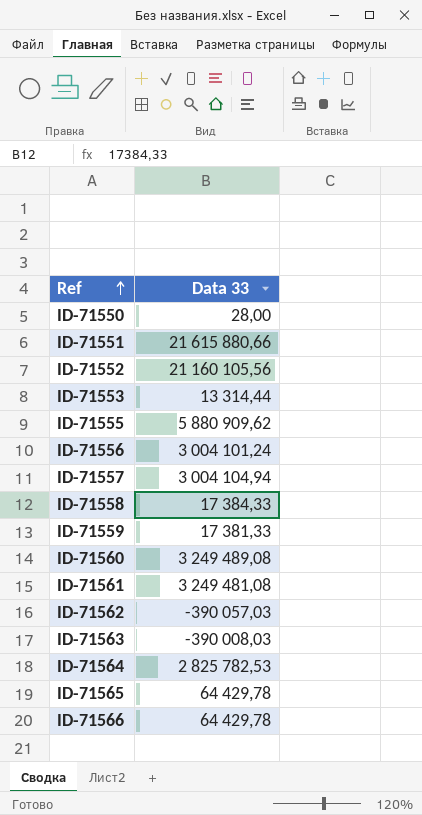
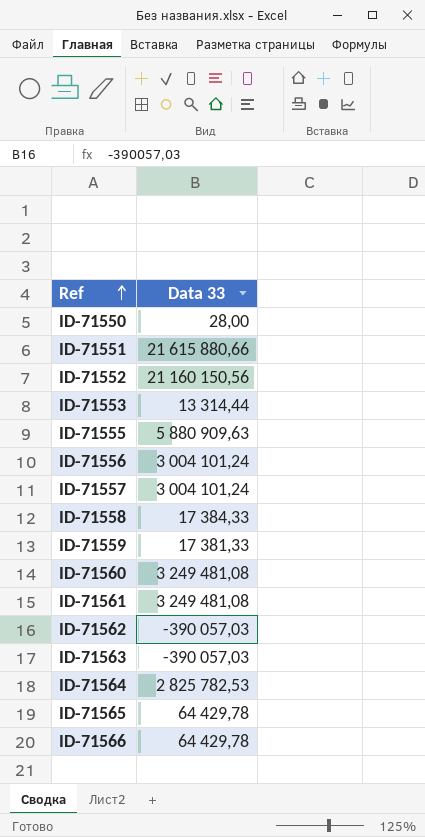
ID-71552 | Data 33: 21 160 105,56 -> 21 160 150,56
ID-71555 | Data 33: 5 880 909,62 -> 5 880 909,63
ID-71557 | Data 33: 3 004 104,94 -> 3 004 101,24
ID-71560 | Data 33: 3 249 489,08 -> 3 249 481,08
ID-71563 | Data 33: -390 008,03 -> -390 057,03

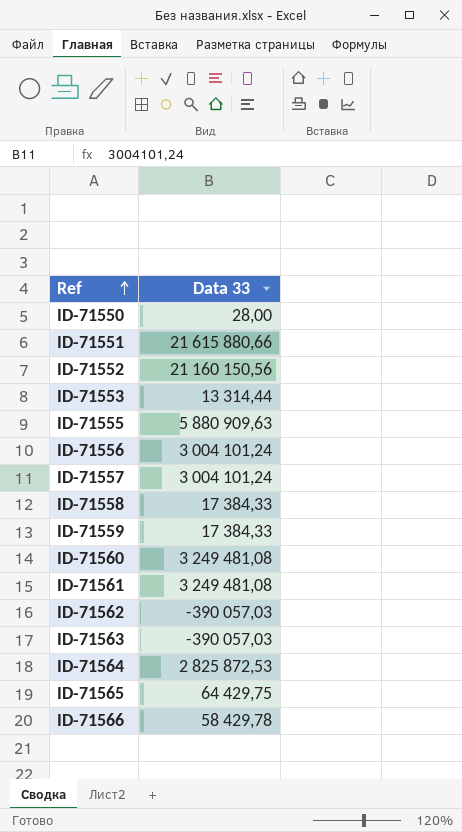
ID-71559 | Data 33: 17 381,33 -> 17 384,33
ID-71564 | Data 33: 2 825 782,53 -> 2 825 872,53
ID-71565 | Data 33: 64 429,78 -> 64 429,75
ID-71566 | Data 33: 64 429,78 -> 58 429,78

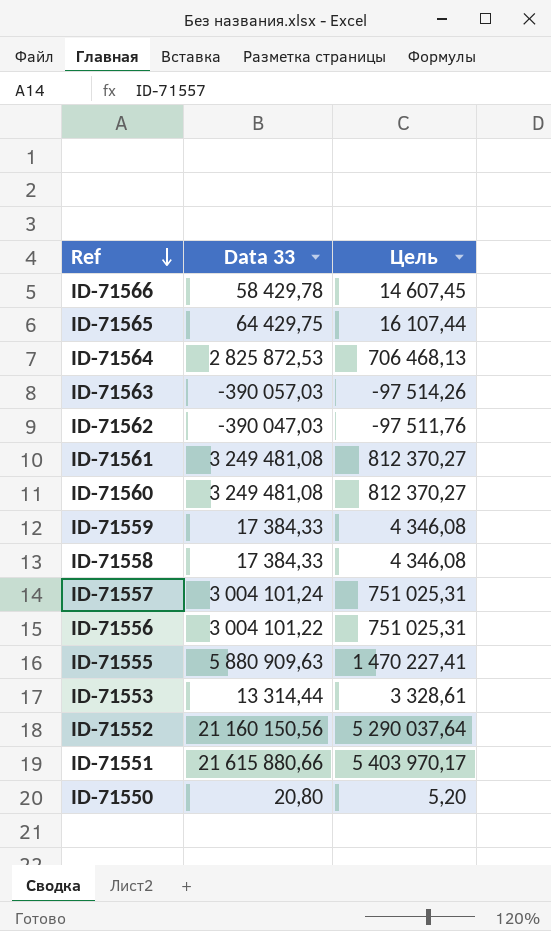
row order: Ref ascending -> Ref descending
column Цель | formula: none -> [Data 33] * 0,25
ID-71562 | Data 33: -390 057,03 -> -390 047,03
ID-71556 | Data 33: 3 004 101,24 -> 3 004 101,22
ID-71550 | Data 33: 28,00 -> 20,80

